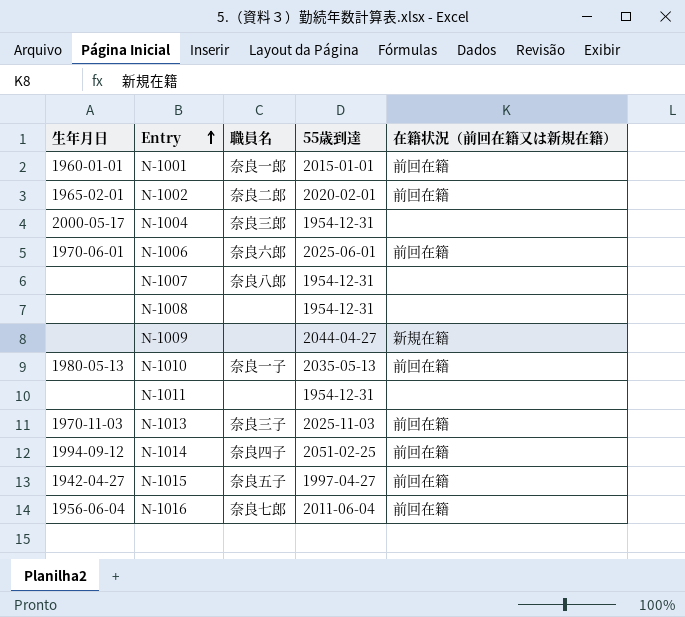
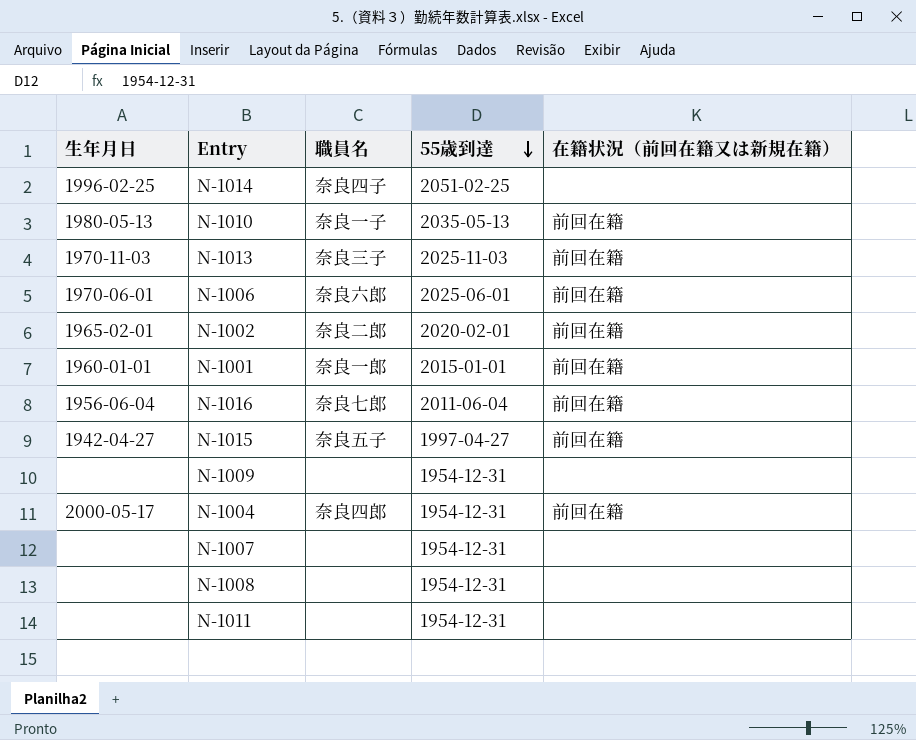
row order: Entry ascending -> 55歳到達 descending
N-1014 | 生年月日: 1994-09-12 -> 1996-02-25
N-1014 | 在籍状況（前回在籍又は新規在籍）: 前回在籍 -> none
N-1009 | 55歳到達: 2044-04-27 -> 1954-12-31
N-1009 | 在籍状況（前回在籍又は新規在籍）: 新規在籍 -> none
N-1004 | 職員名: 奈良三郎 -> 奈良四郎
N-1004 | 在籍状況（前回在籍又は新規在籍）: none -> 前回在籍
N-1007 | 職員名: 奈良八郎 -> none

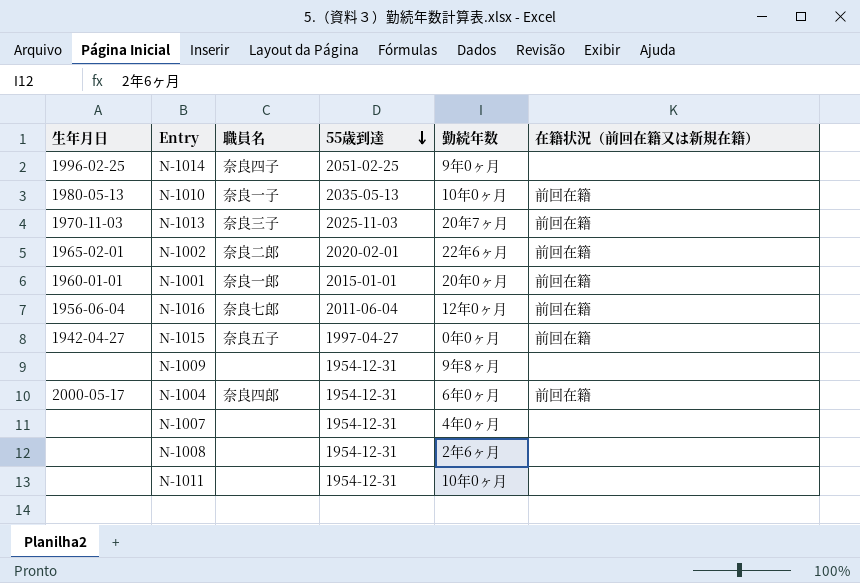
column 勤続年数 | position: none -> 5
row N-1006: 1970-06-01 | 奈良六郎 | 2025-06-01 | 前回在籍 -> none

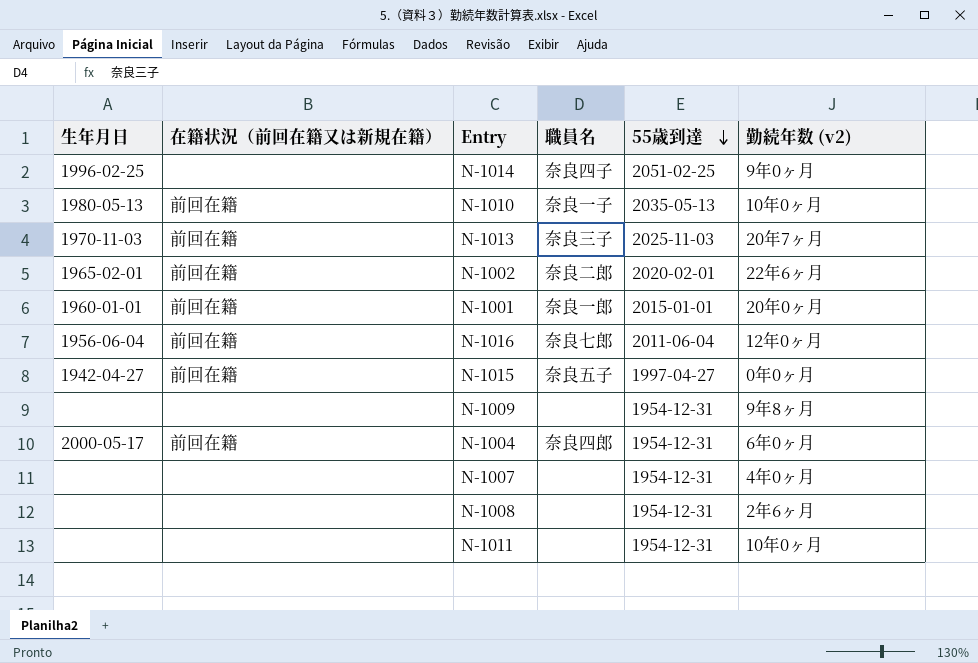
column 在籍状況（前回在籍又は新規在籍） | position: 6 -> 2
column name: 勤続年数 -> 勤続年数 (v2)

